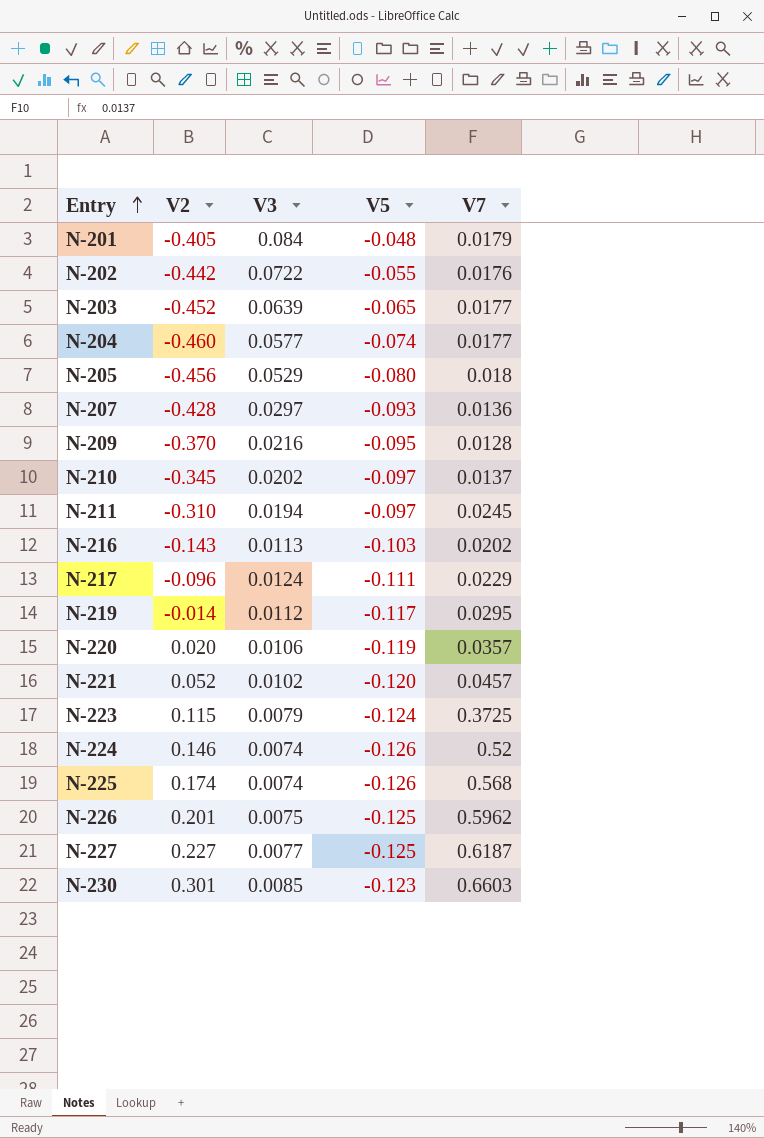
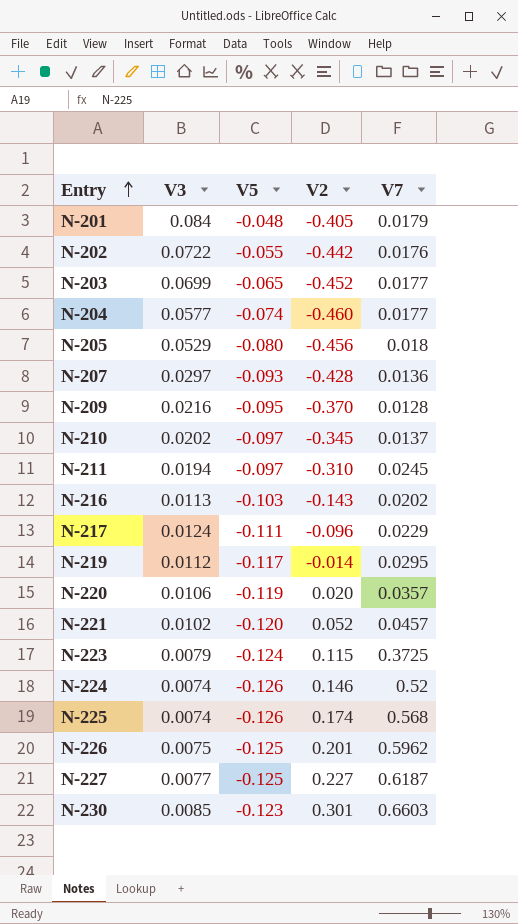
column V2 | position: 2 -> 4
N-203 | V3: 0.0639 -> 0.0699

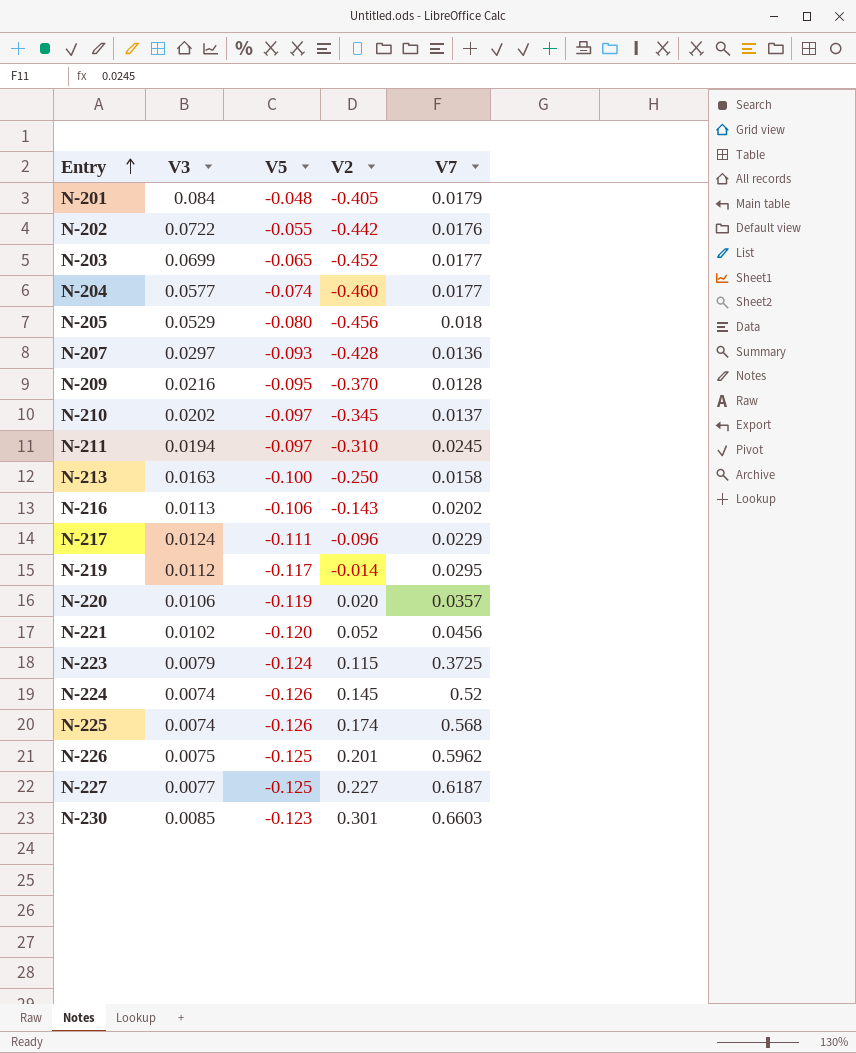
row N-213: none -> 0.0163 | -0.100 | -0.250 | 0.0158
N-216 | V5: -0.103 -> -0.106
N-221 | V7: 0.0457 -> 0.0456
N-224 | V2: 0.146 -> 0.145

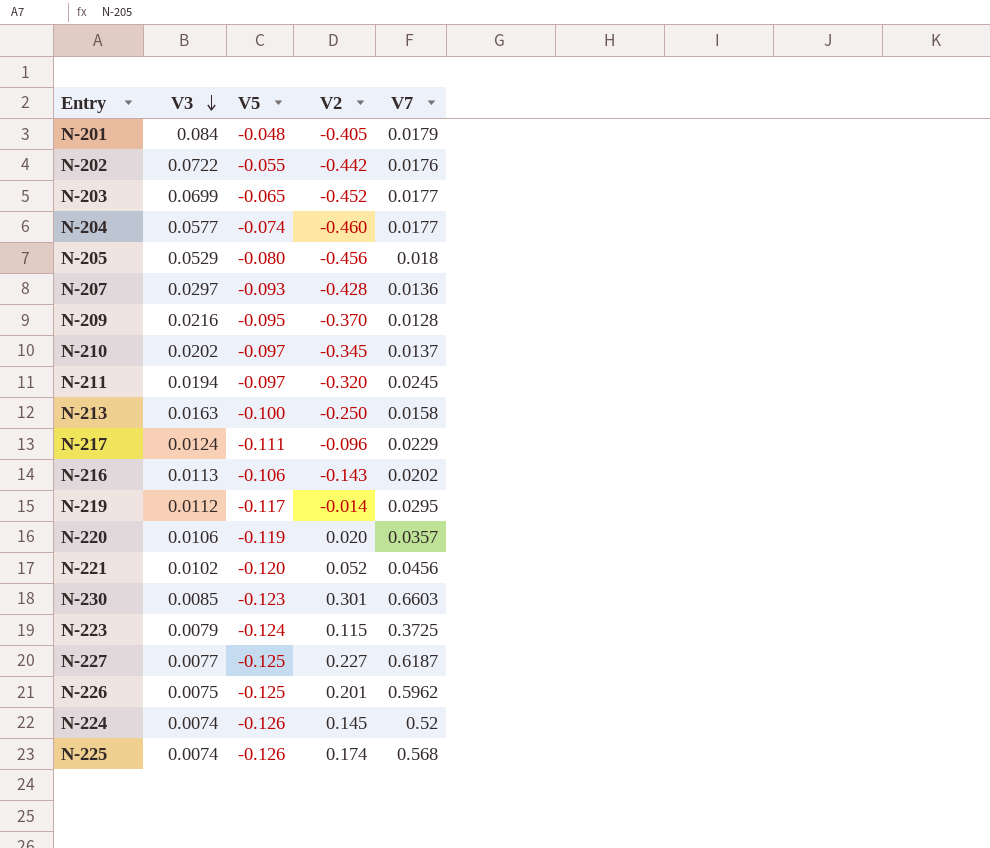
row order: Entry ascending -> V3 descending
N-211 | V2: -0.310 -> -0.320

